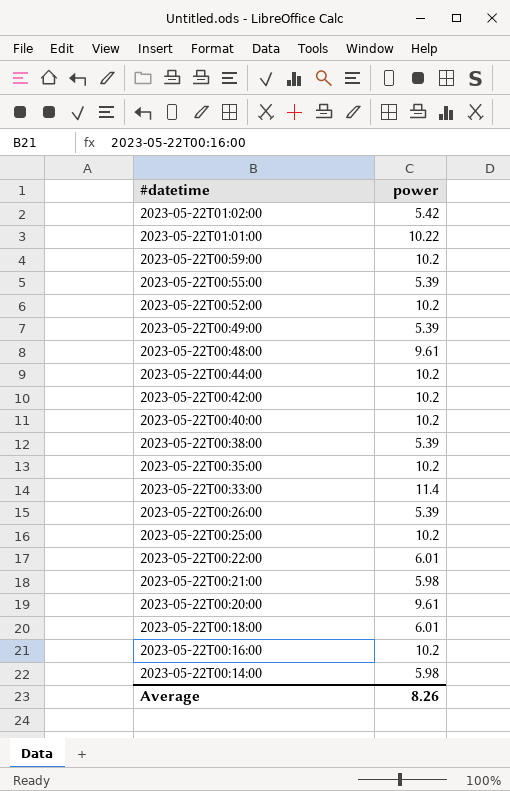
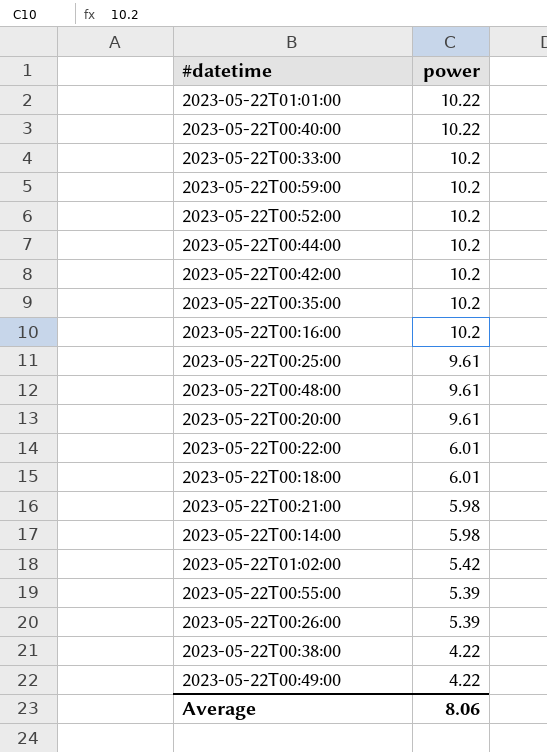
row order: #datetime descending -> power descending
2023-05-22T00:40:00 | power: 10.2 -> 10.22
2023-05-22T00:33:00 | power: 11.4 -> 10.2
2023-05-22T00:25:00 | power: 10.2 -> 9.61
2023-05-22T00:38:00 | power: 5.39 -> 4.22
2023-05-22T00:49:00 | power: 5.39 -> 4.22
Average | power: 8.26 -> 8.06

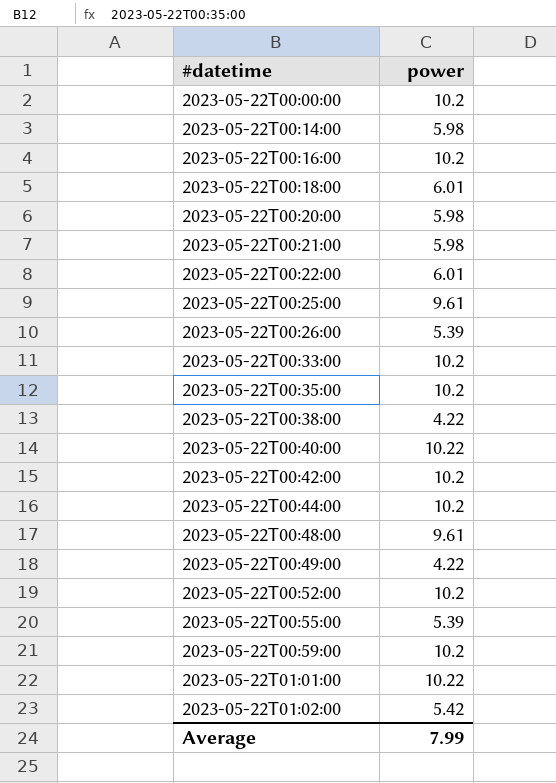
row order: power descending -> #datetime ascending
row 2023-05-22T00:00:00: none -> 10.2
2023-05-22T00:20:00 | power: 9.61 -> 5.98
Average | power: 8.06 -> 7.99

